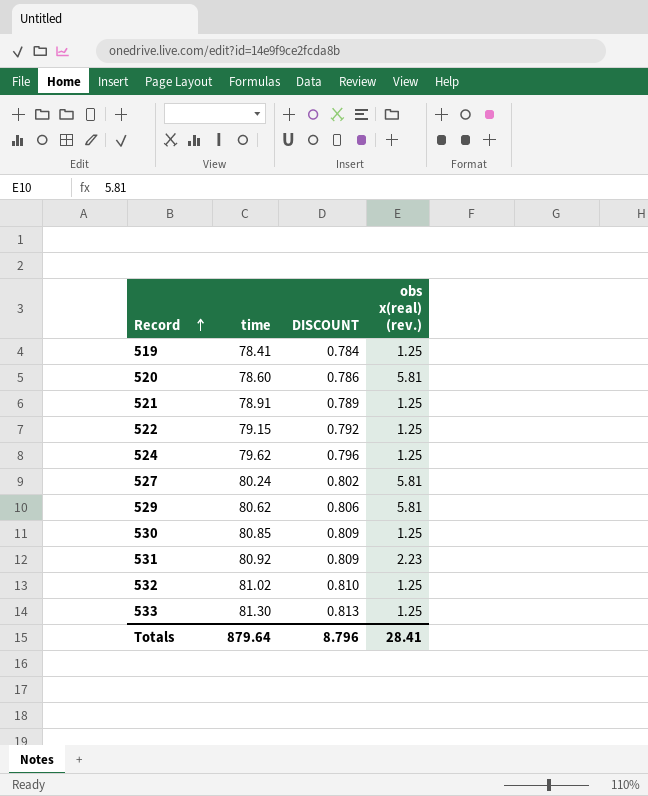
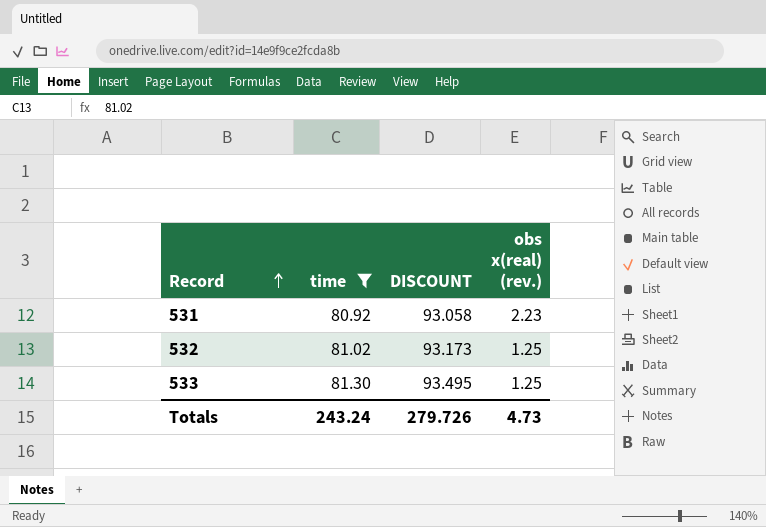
filter: none -> time >= 80.92
column DISCOUNT | formula: [time] * 0.01 -> [time] * 1.15
Totals | time: 879.64 -> 243.24
Totals | DISCOUNT: 8.796 -> 279.726
Totals | obs x(real) (rev.): 28.41 -> 4.73

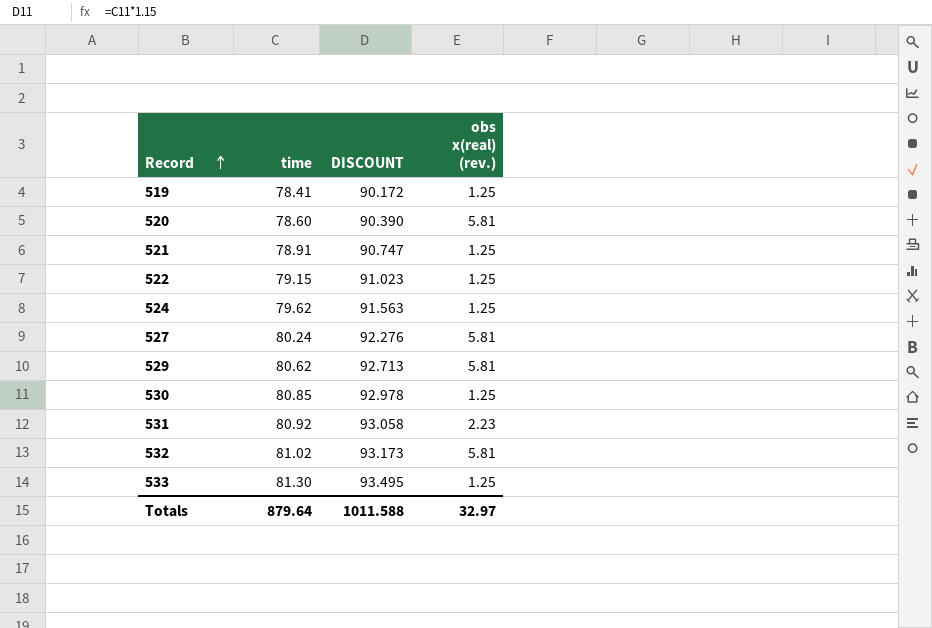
filter: time >= 80.92 -> none
532 | obs x(real) (rev.): 1.25 -> 5.81
Totals | time: 243.24 -> 879.64
Totals | DISCOUNT: 279.726 -> 1011.588
Totals | obs x(real) (rev.): 4.73 -> 32.97

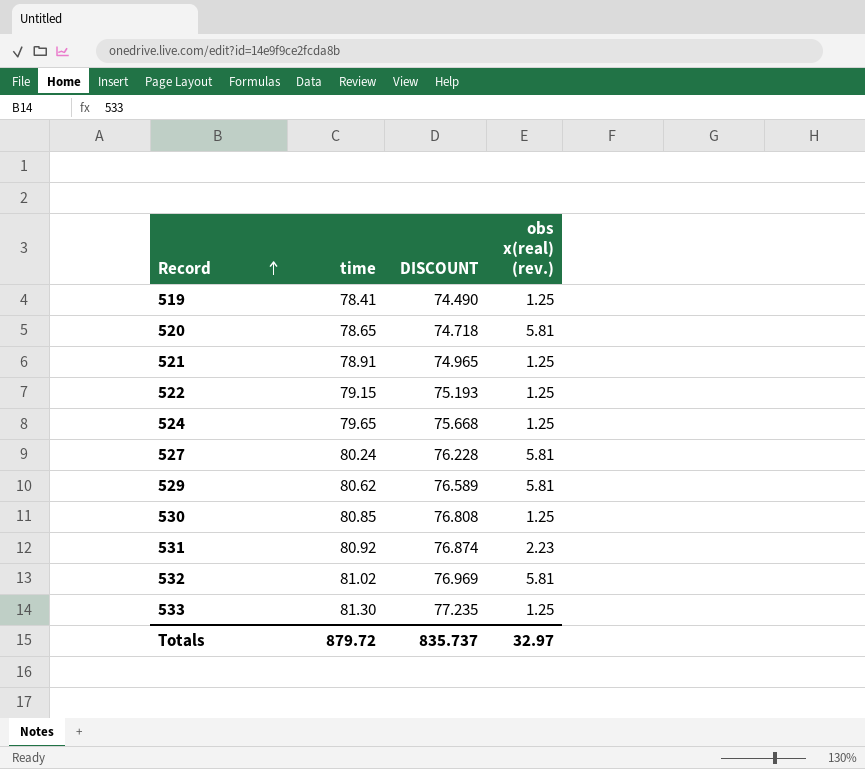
column DISCOUNT | formula: [time] * 1.15 -> [time] * 0.95
520 | time: 78.60 -> 78.65
524 | time: 79.62 -> 79.65
Totals | time: 879.64 -> 879.72
Totals | DISCOUNT: 1011.588 -> 835.737

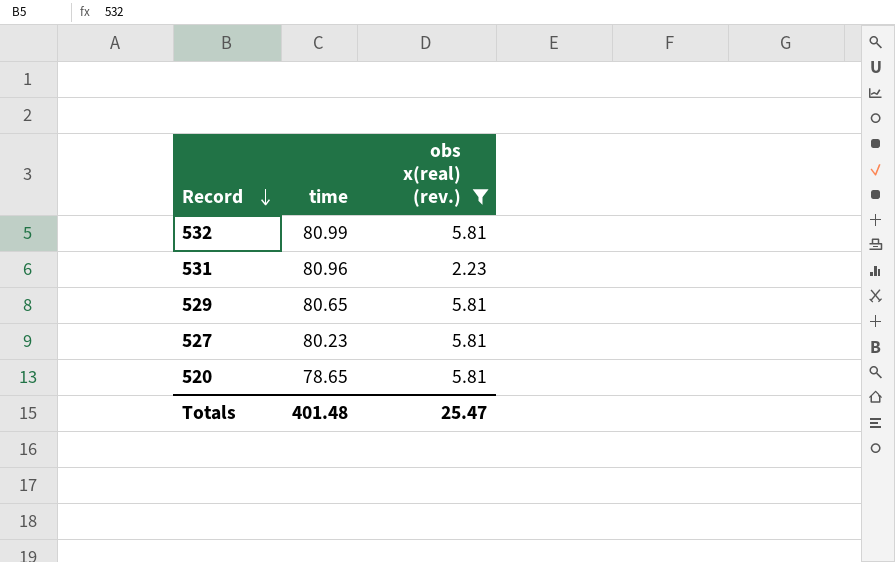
filter: none -> obs x(real) (rev.) != 1.25
row order: Record ascending -> Record descending
column DISCOUNT | formula: [time] * 0.95 -> none
532 | time: 81.02 -> 80.99
531 | time: 80.92 -> 80.96
529 | time: 80.62 -> 80.65
527 | time: 80.24 -> 80.23
Totals | time: 879.72 -> 401.48
Totals | obs x(real) (rev.): 32.97 -> 25.47

